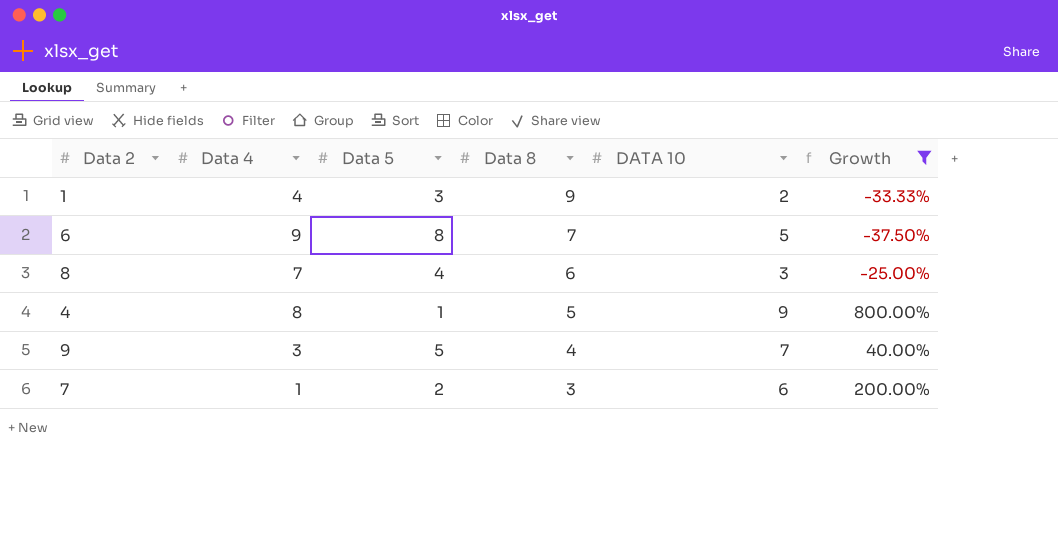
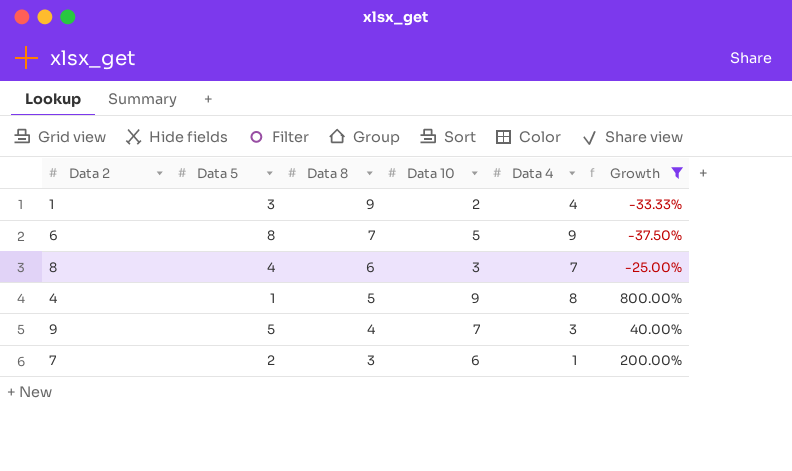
column name: DATA 10 -> Data 10
column Data 4 | position: 2 -> 5

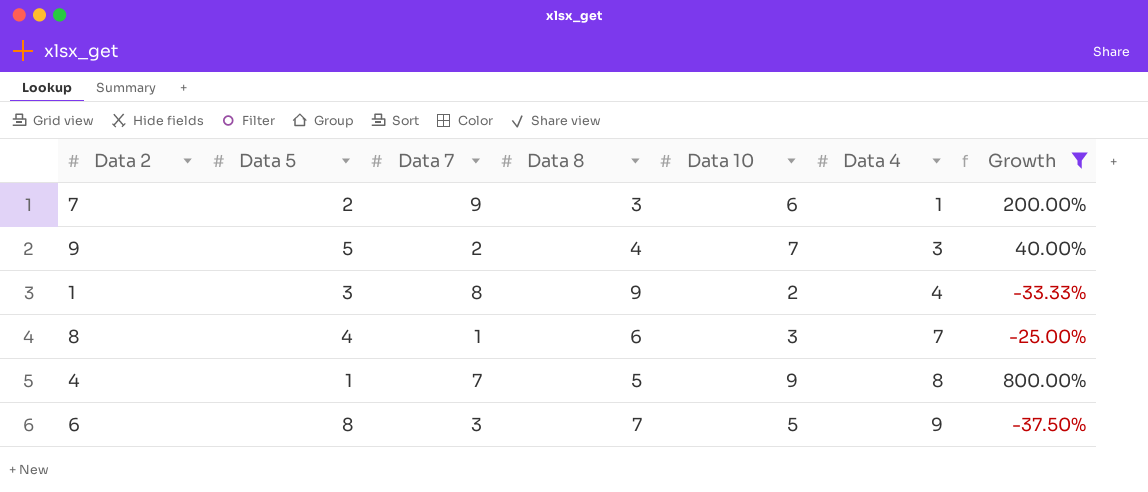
row order: Data 8 descending -> Data 4 ascending
column Data 7 | position: none -> 3

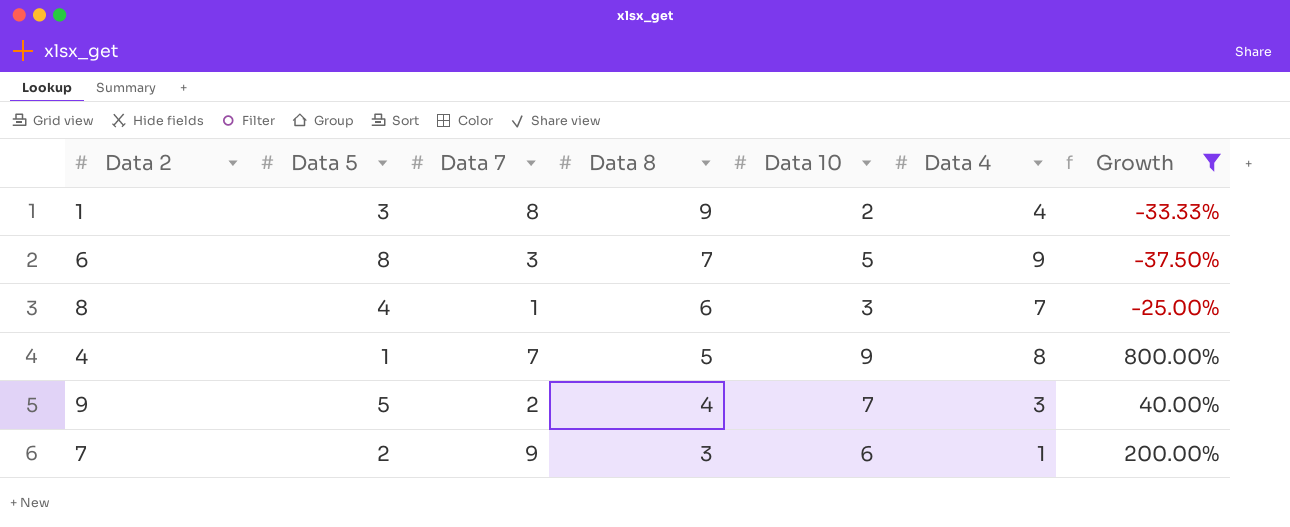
row order: Data 4 ascending -> Data 8 descending

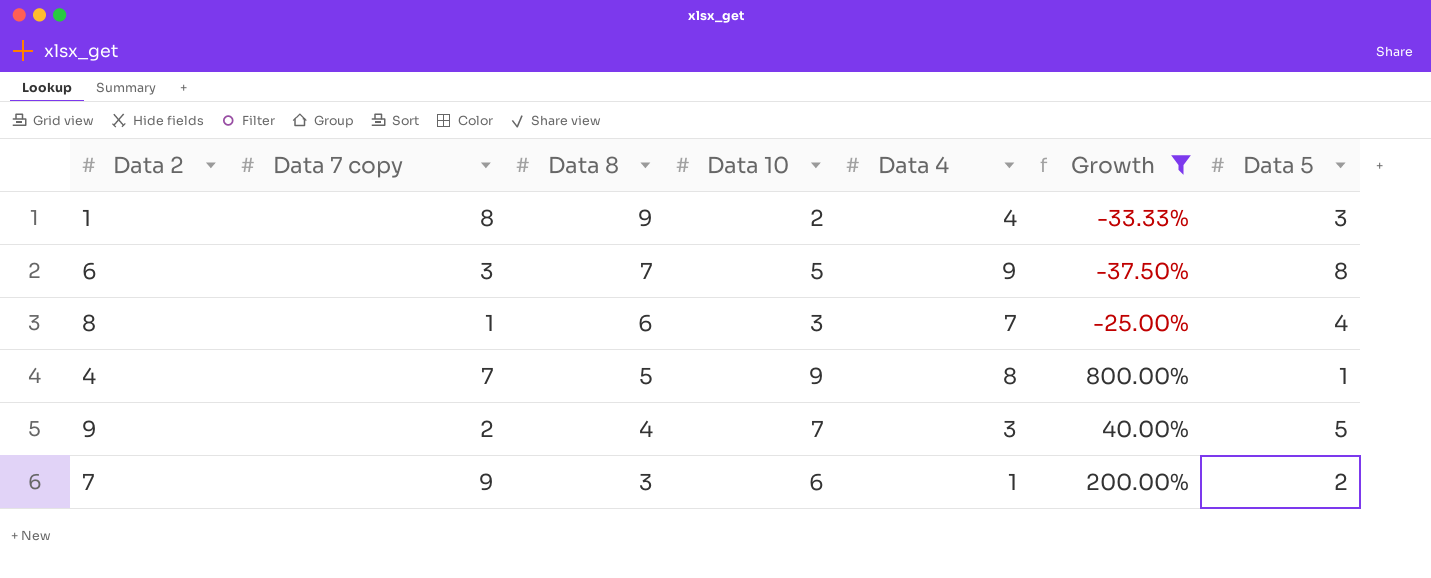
column name: Data 7 -> Data 7 copy
column Data 5 | position: 2 -> 7

